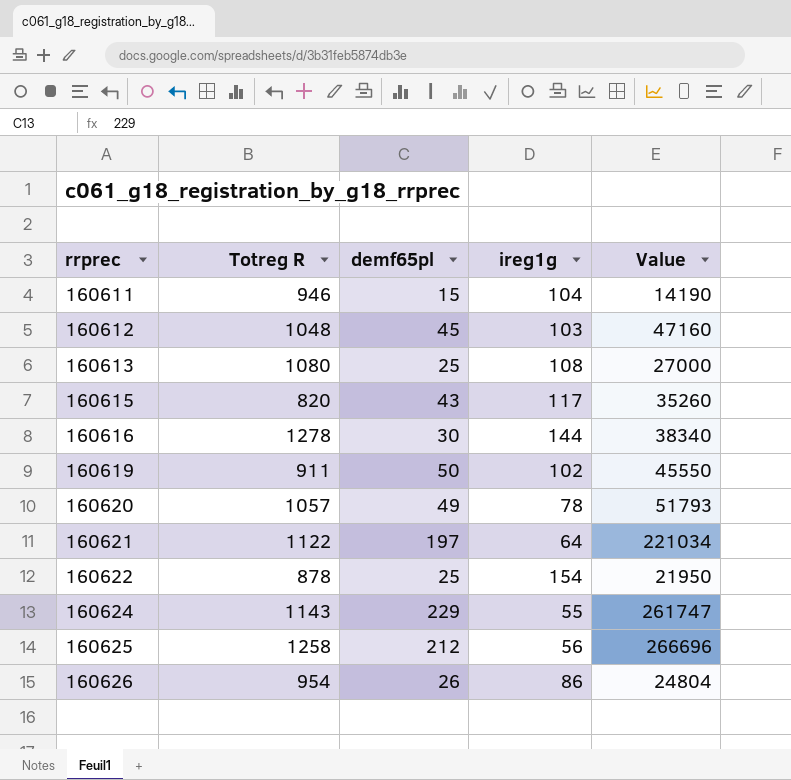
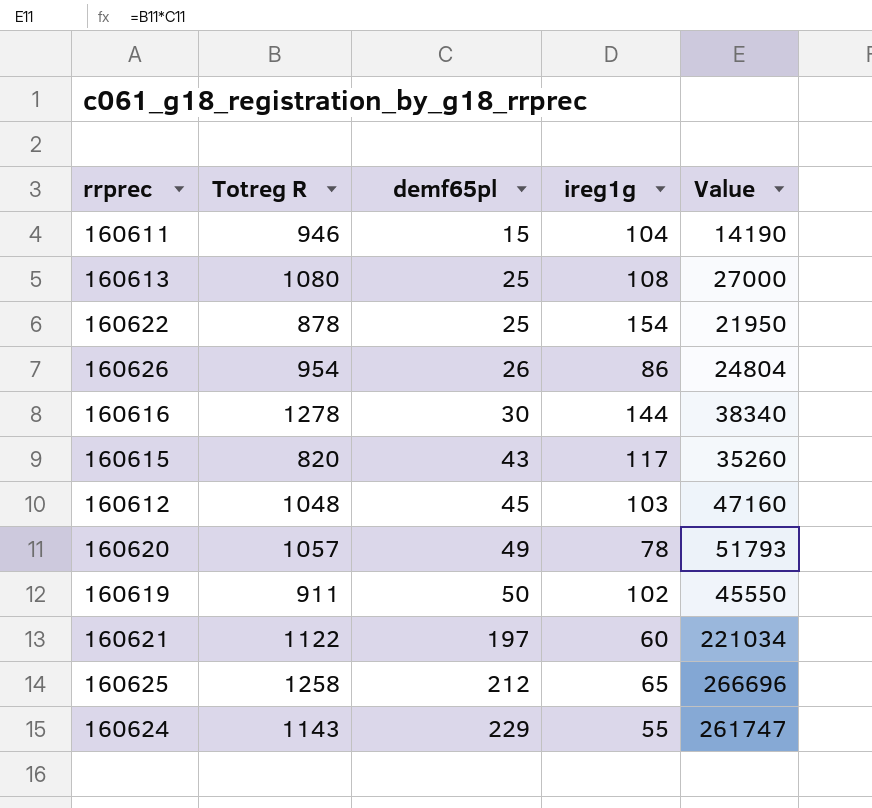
row order: rrprec ascending -> demf65pl ascending
160621 | ireg1g: 64 -> 60
160625 | ireg1g: 56 -> 65

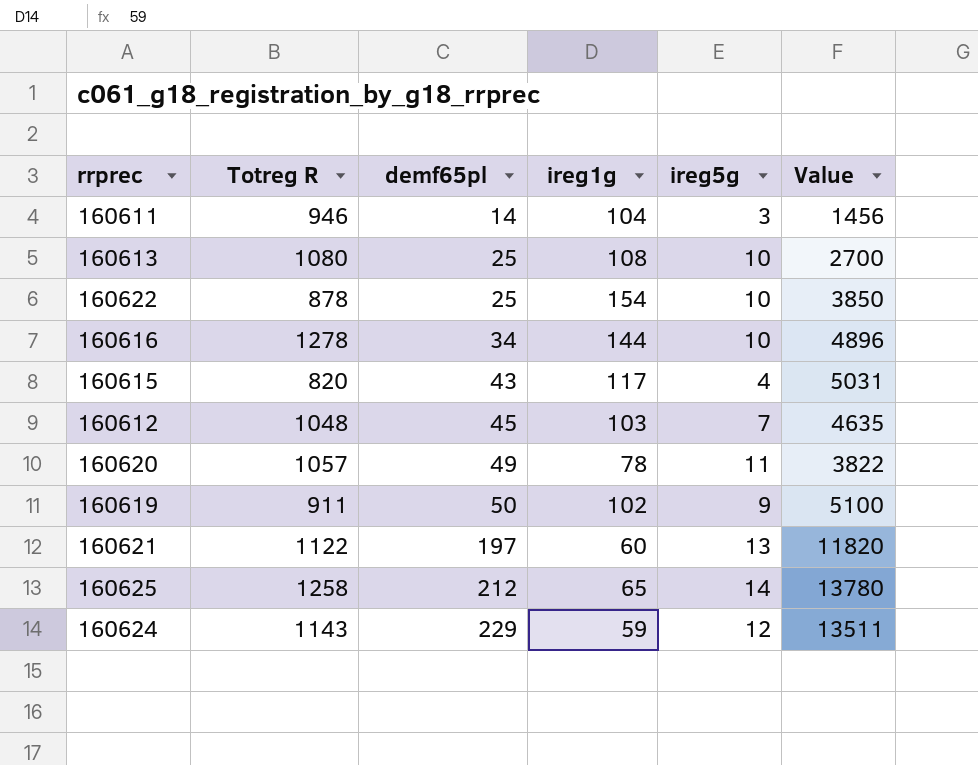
column ireg5g | position: none -> 5
column Value | formula: [Totreg R] * [demf65pl] -> [demf65pl] * [ireg1g]
row 160626: 954 | 26 | 86 | 24804 -> none
160611 | demf65pl: 15 -> 14
160616 | demf65pl: 30 -> 34
160624 | ireg1g: 55 -> 59

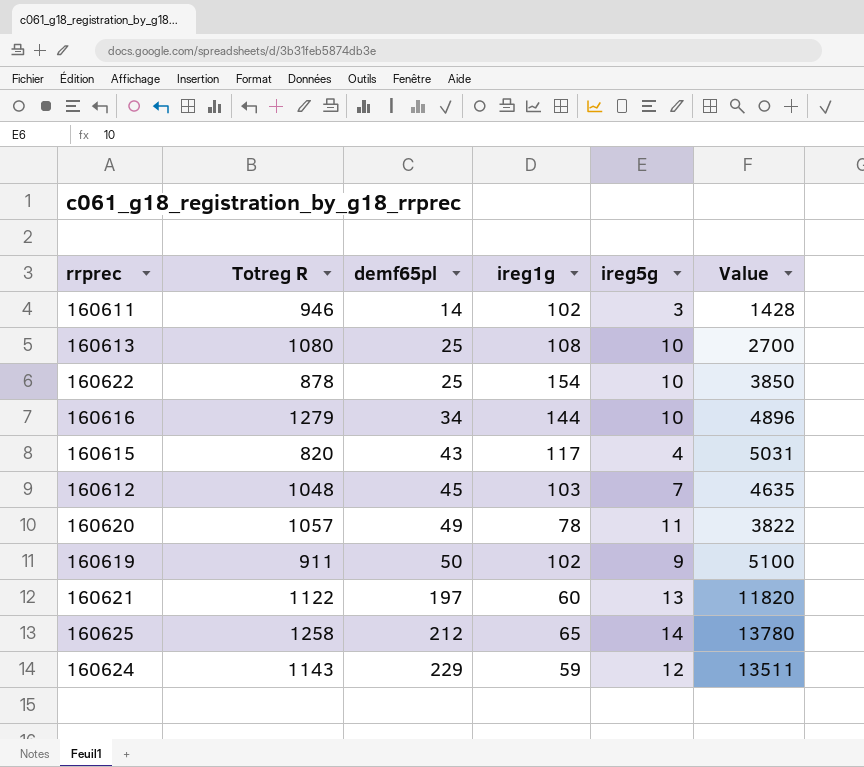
160611 | ireg1g: 104 -> 102
160611 | Value: 1456 -> 1428
160616 | Totreg R: 1278 -> 1279

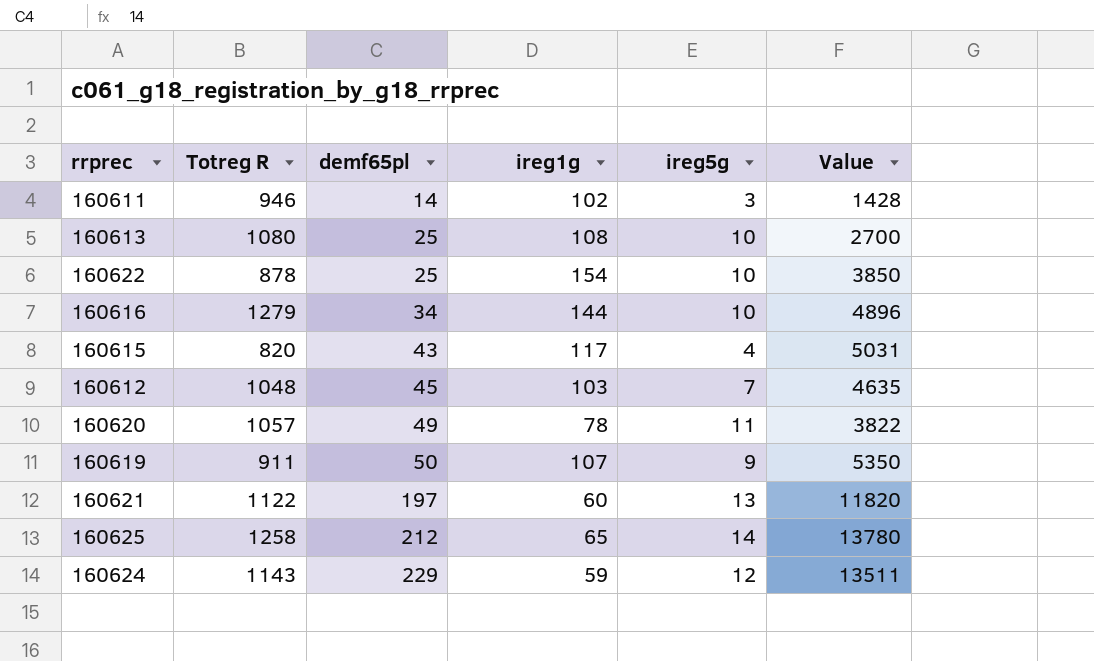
160619 | ireg1g: 102 -> 107
160619 | Value: 5100 -> 5350

